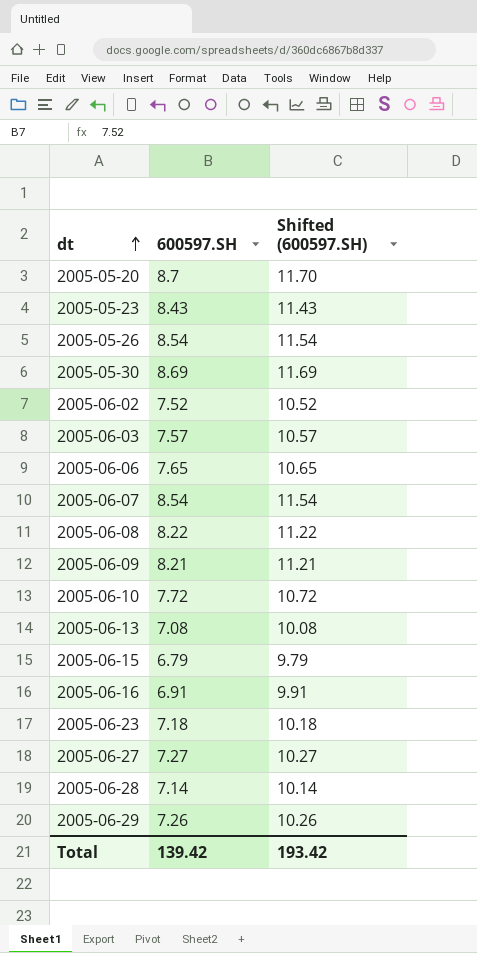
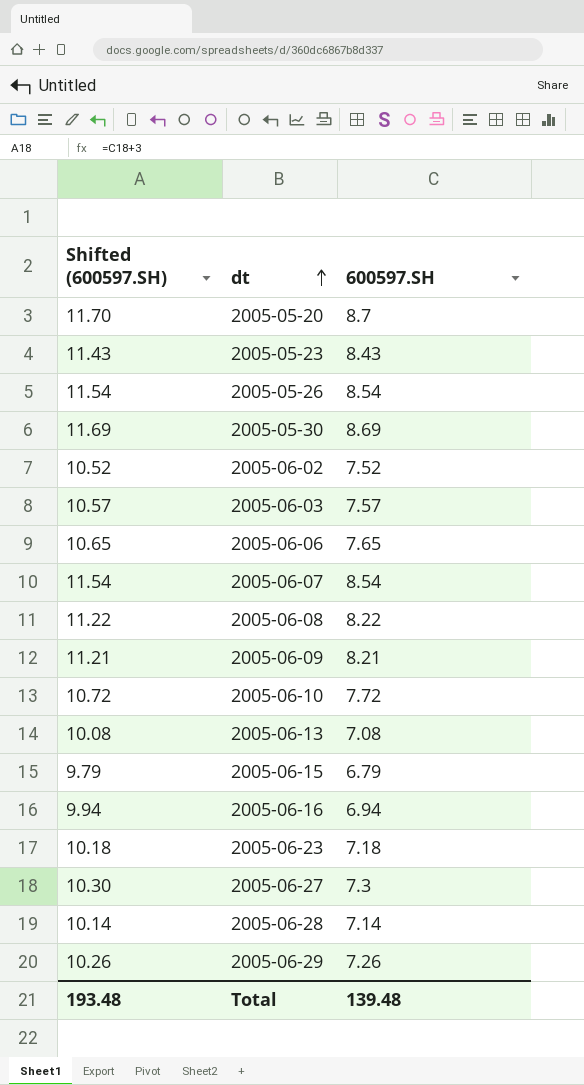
column Shifted (600597.SH) | position: 3 -> 1
2005-06-16 | Shifted (600597.SH): 9.91 -> 9.94
2005-06-16 | 600597.SH: 6.91 -> 6.94
2005-06-27 | Shifted (600597.SH): 10.27 -> 10.30
2005-06-27 | 600597.SH: 7.27 -> 7.3
Total | Shifted (600597.SH): 193.42 -> 193.48
Total | 600597.SH: 139.42 -> 139.48

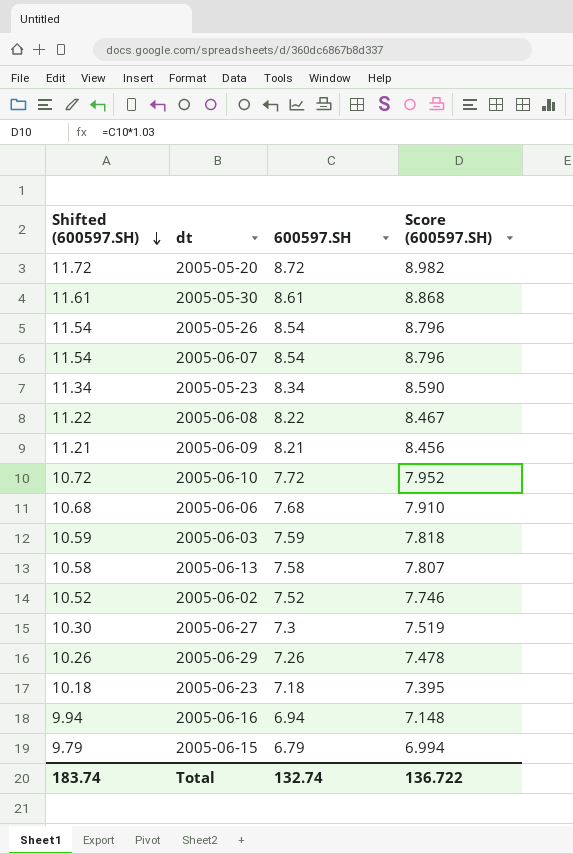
row order: dt ascending -> Shifted (600597.SH) descending
column Score (600597.SH) | formula: none -> [600597.SH] * 1.03
row 2005-06-28: 10.14 | 7.14 -> none
2005-05-20 | Shifted (600597.SH): 11.70 -> 11.72
2005-05-20 | 600597.SH: 8.7 -> 8.72
2005-05-30 | Shifted (600597.SH): 11.69 -> 11.61
2005-05-30 | 600597.SH: 8.69 -> 8.61
2005-05-23 | Shifted (600597.SH): 11.43 -> 11.34
2005-05-23 | 600597.SH: 8.43 -> 8.34
2005-06-06 | Shifted (600597.SH): 10.65 -> 10.68
2005-06-06 | 600597.SH: 7.65 -> 7.68
2005-06-03 | Shifted (600597.SH): 10.57 -> 10.59
2005-06-03 | 600597.SH: 7.57 -> 7.59
2005-06-13 | Shifted (600597.SH): 10.08 -> 10.58
2005-06-13 | 600597.SH: 7.08 -> 7.58
Total | Shifted (600597.SH): 193.48 -> 183.74
Total | 600597.SH: 139.48 -> 132.74

